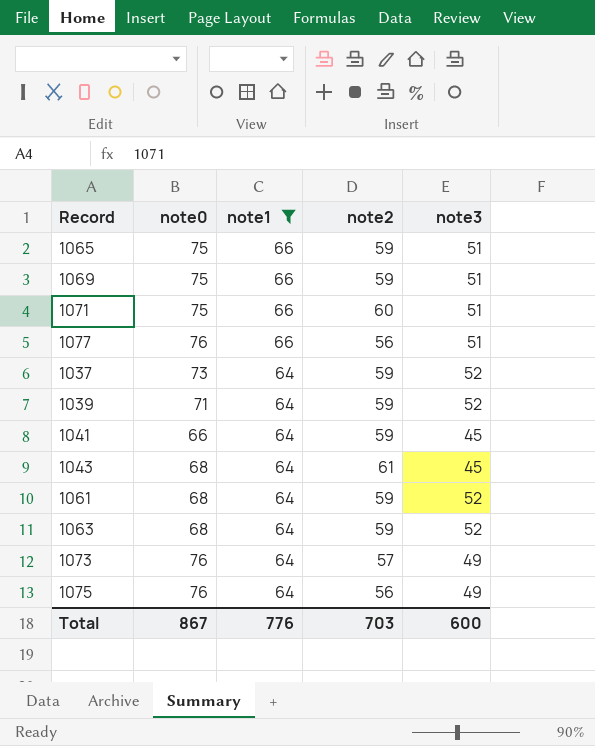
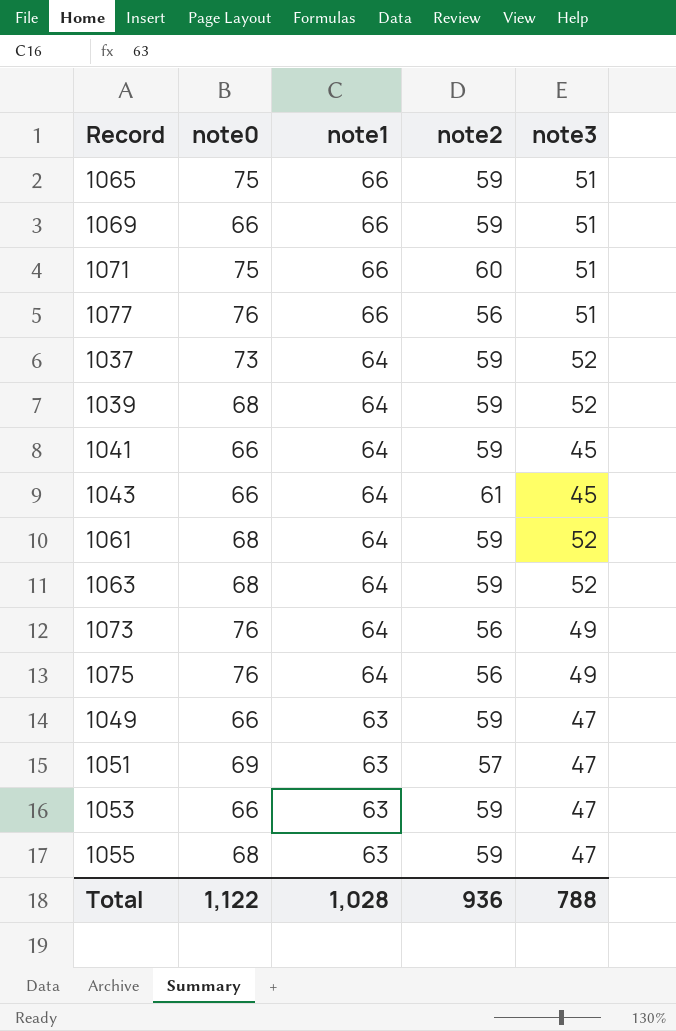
filter: note1 != 63 -> none
1069 | note0: 75 -> 66
1039 | note0: 71 -> 68
1043 | note0: 68 -> 66
1073 | note2: 57 -> 56
Total | note0: 867 -> 1,122
Total | note1: 776 -> 1,028
Total | note2: 703 -> 936
Total | note3: 600 -> 788

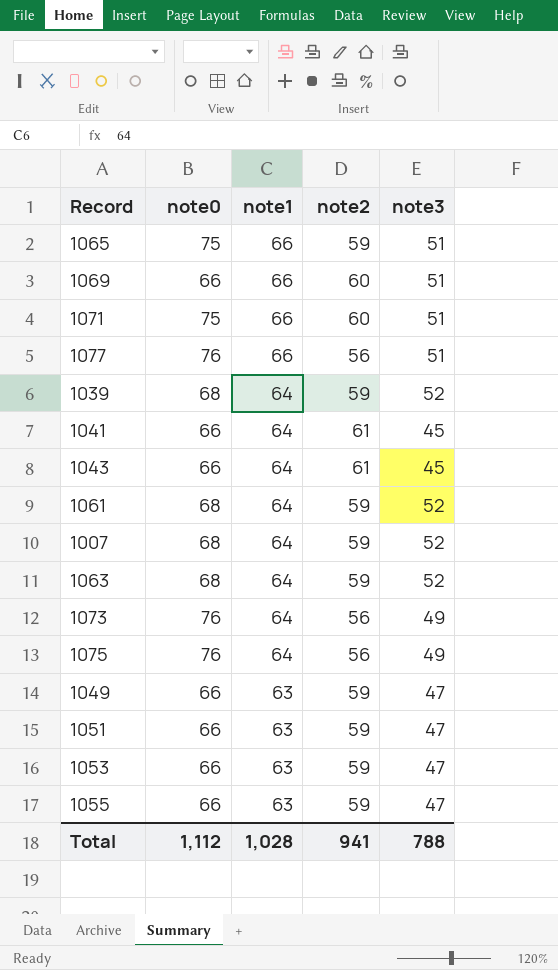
row 1037: 73 | 64 | 59 | 52 -> none
1069 | note2: 59 -> 60
1041 | note2: 59 -> 61
row 1007: none -> 68 | 64 | 59 | 52
1051 | note0: 69 -> 66
1051 | note2: 57 -> 59
1055 | note0: 68 -> 66
Total | note0: 1,122 -> 1,112
Total | note2: 936 -> 941

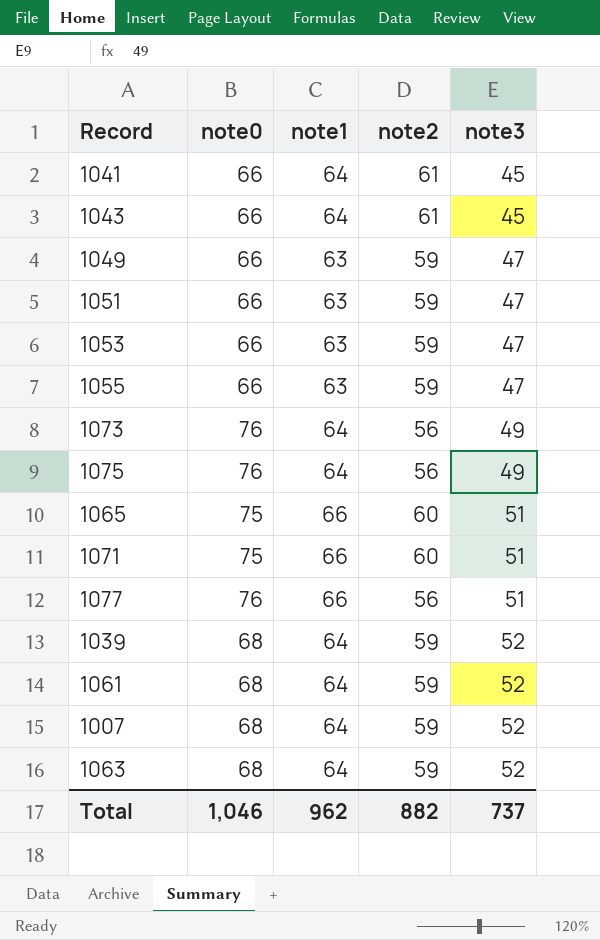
row order: note1 descending -> note3 ascending
row 1069: 66 | 66 | 60 | 51 -> none
1065 | note2: 59 -> 60
Total | note0: 1,112 -> 1,046
Total | note1: 1,028 -> 962
Total | note2: 941 -> 882
Total | note3: 788 -> 737

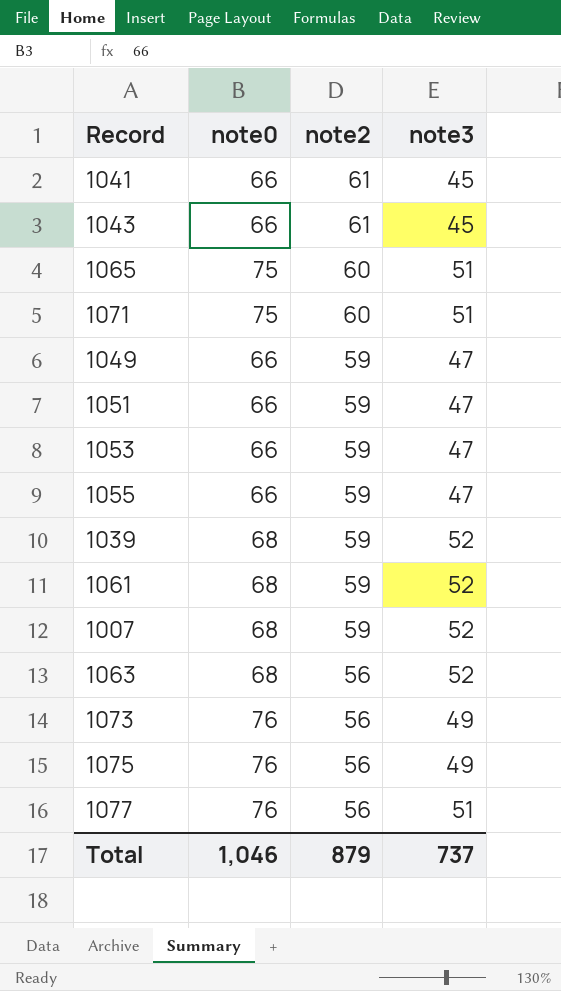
row order: note3 ascending -> note2 descending
column note1 | position: 3 -> none
1063 | note2: 59 -> 56
Total | note2: 882 -> 879

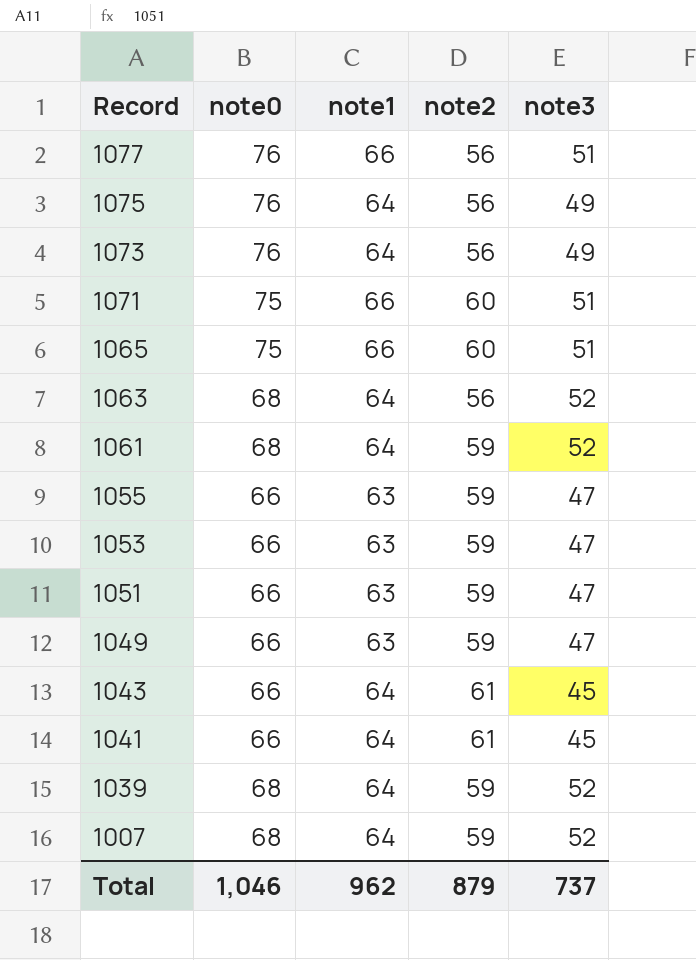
row order: note2 descending -> Record descending
column note1 | position: none -> 3

